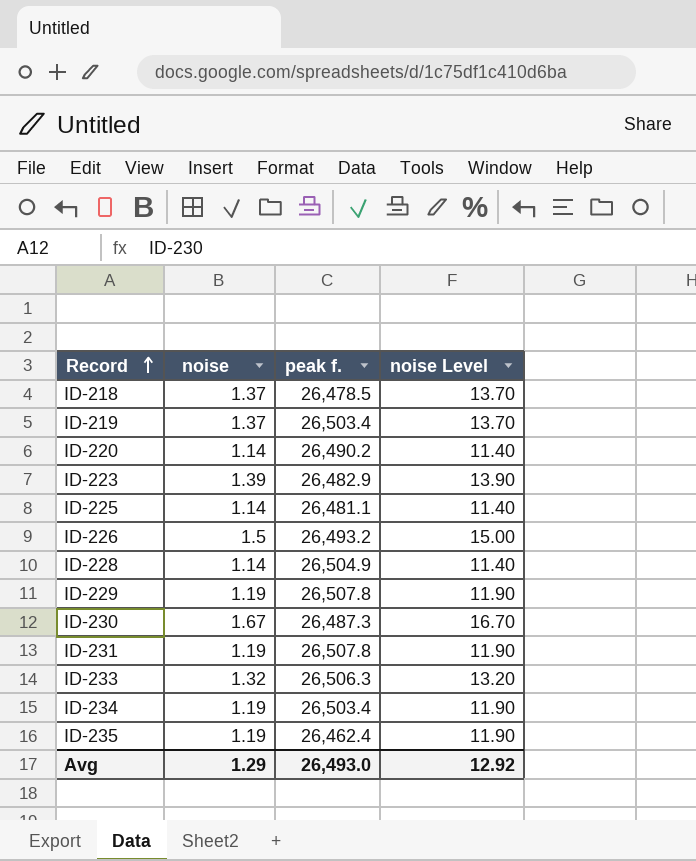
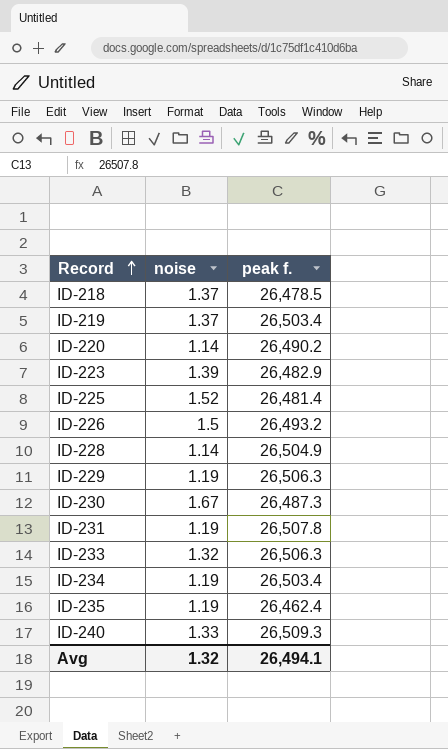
column noise Level | formula: [noise] * 10 -> none
ID-225 | noise: 1.14 -> 1.52
ID-225 | peak f.: 26,481.1 -> 26,481.4
ID-229 | peak f.: 26,507.8 -> 26,506.3
row ID-240: none -> 1.33 | 26,509.3
Avg | noise: 1.29 -> 1.32
Avg | peak f.: 26,493.0 -> 26,494.1

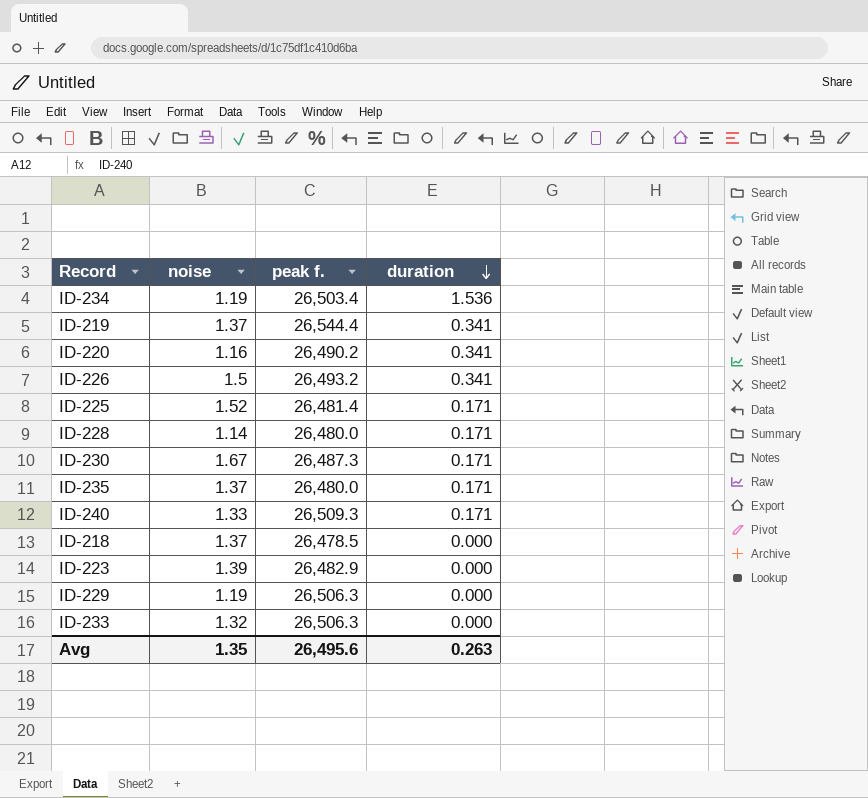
row order: Record ascending -> duration descending
column duration | position: none -> 4
row ID-231: 1.19 | 26,507.8 -> none
ID-219 | peak f.: 26,503.4 -> 26,544.4
ID-220 | noise: 1.14 -> 1.16
ID-228 | peak f.: 26,504.9 -> 26,480.0
ID-235 | noise: 1.19 -> 1.37
ID-235 | peak f.: 26,462.4 -> 26,480.0
Avg | noise: 1.32 -> 1.35
Avg | peak f.: 26,494.1 -> 26,495.6

